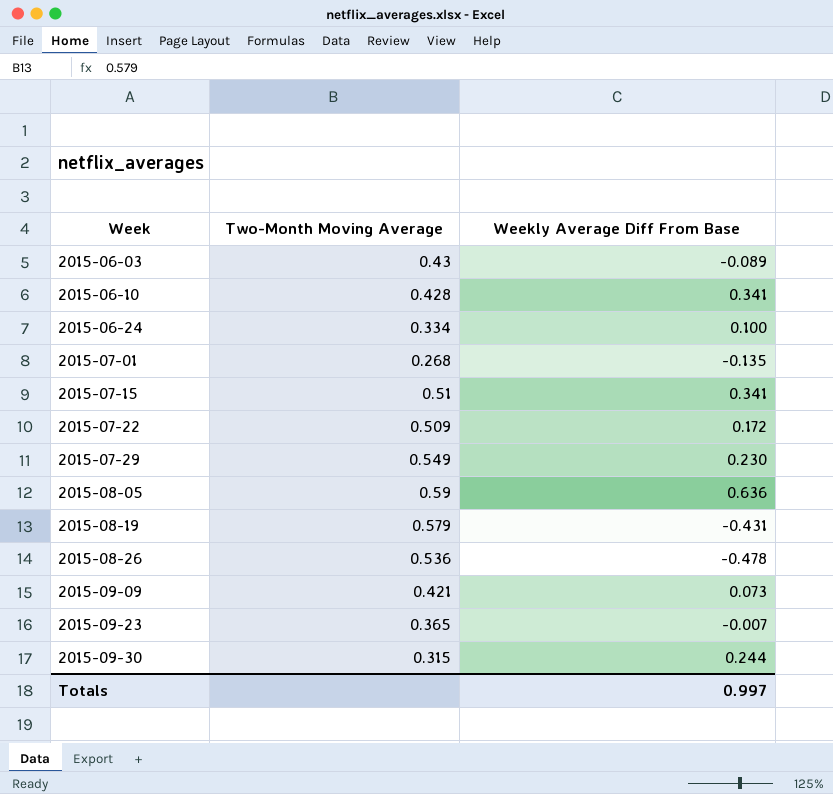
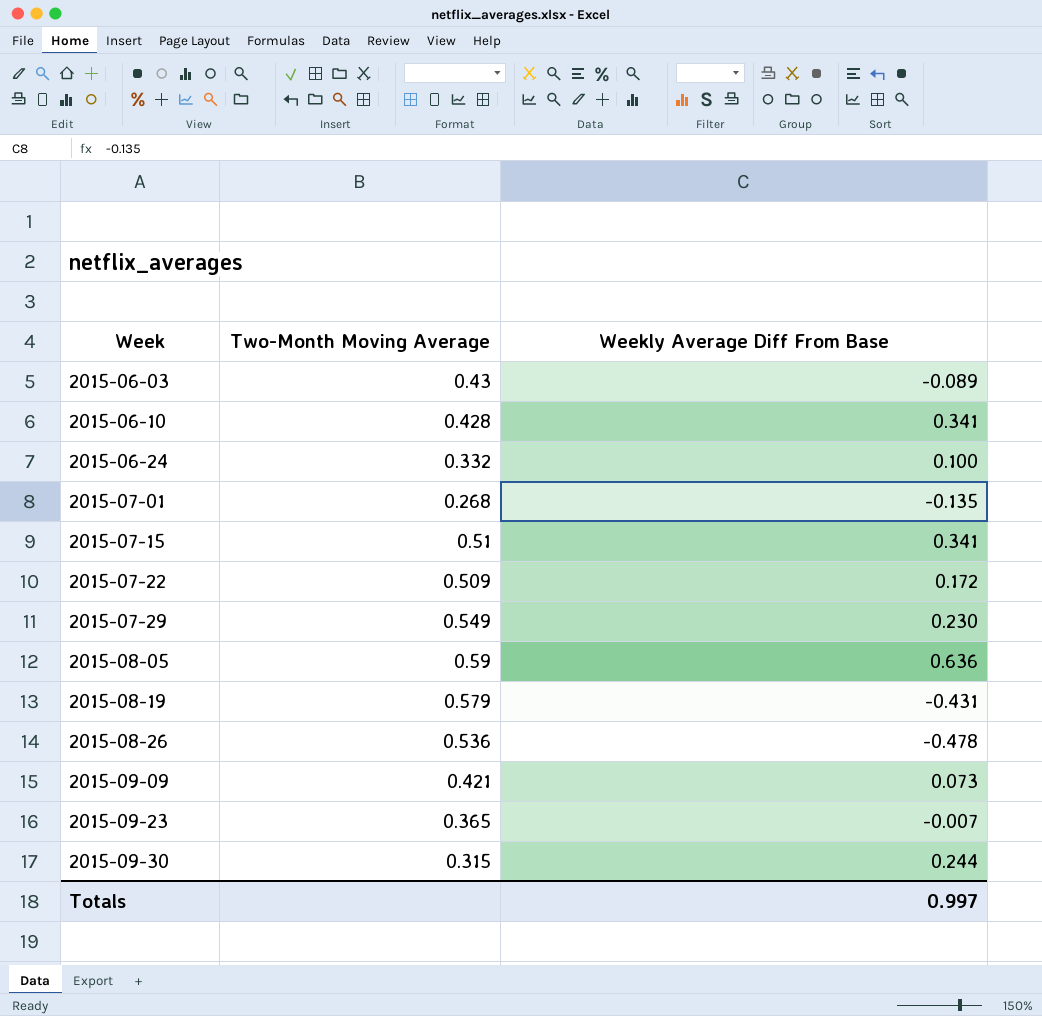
2015-06-24 | Two-Month Moving Average: 0.334 -> 0.332

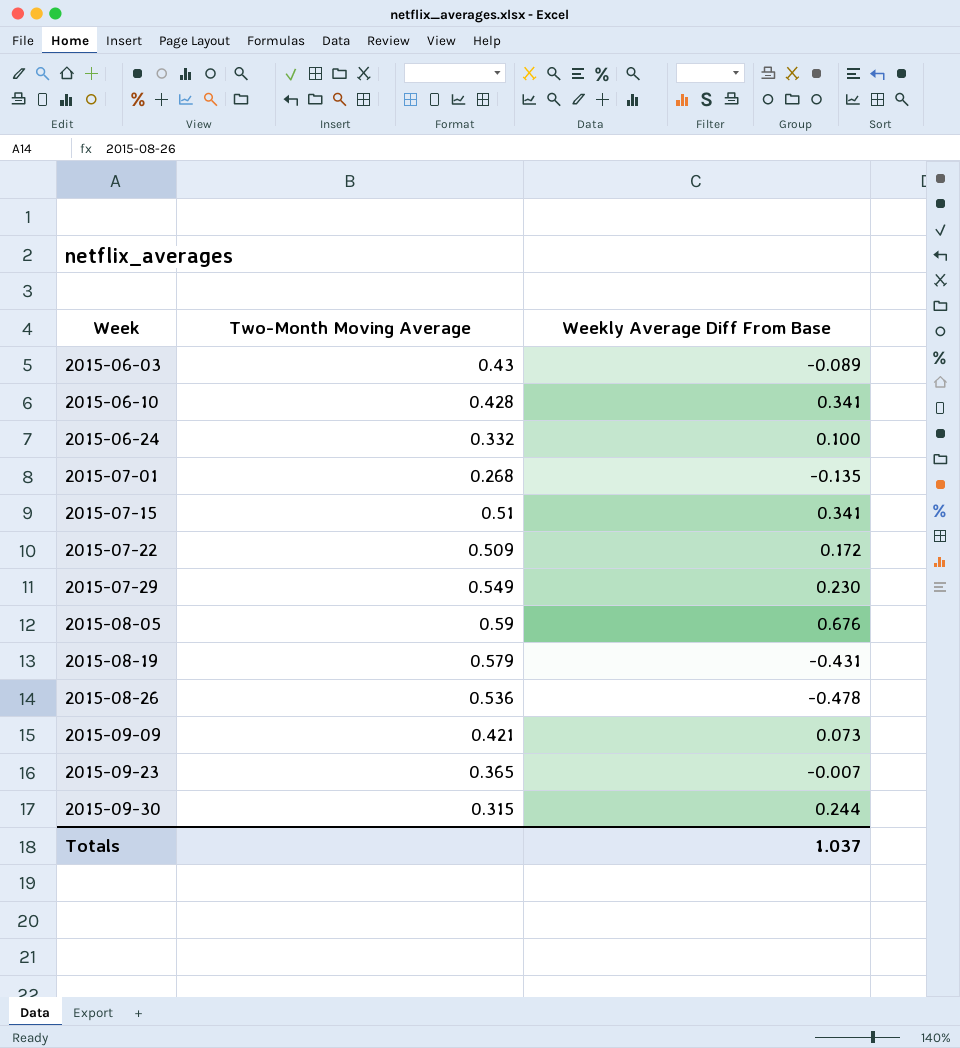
2015-08-05 | Weekly Average Diff From Base: 0.636 -> 0.676
Totals | Weekly Average Diff From Base: 0.997 -> 1.037

